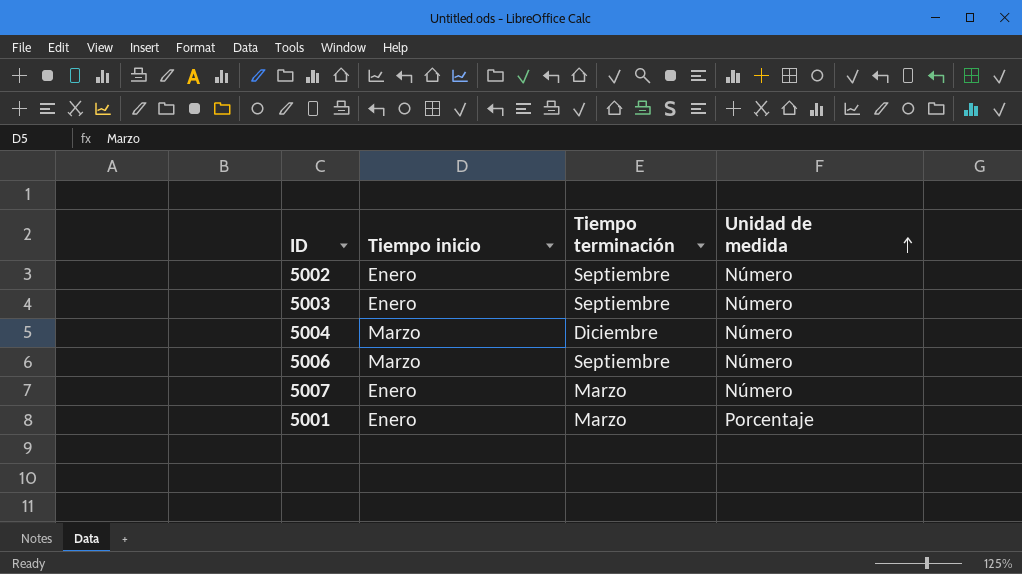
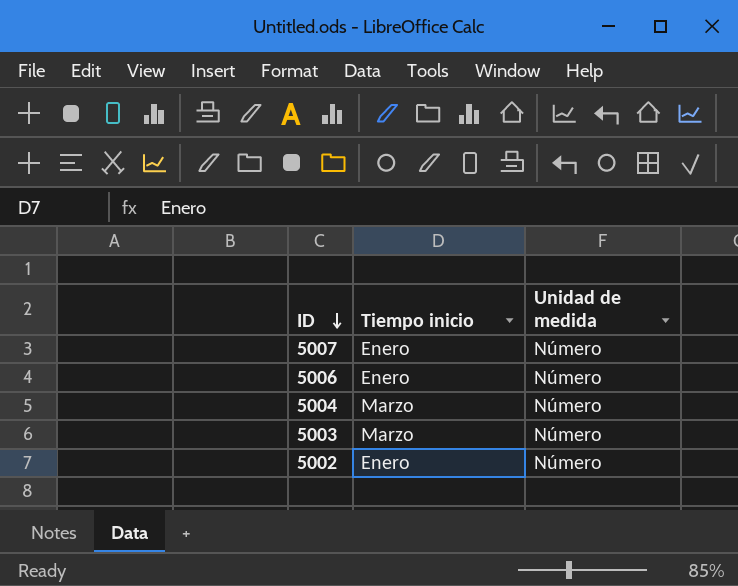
row order: Unidad de medida ascending -> ID descending
column Tiempo terminación | position: 3 -> none
row 5001: Enero | Marzo | Porcentaje -> none
5006 | Tiempo inicio: Marzo -> Enero
5003 | Tiempo inicio: Enero -> Marzo

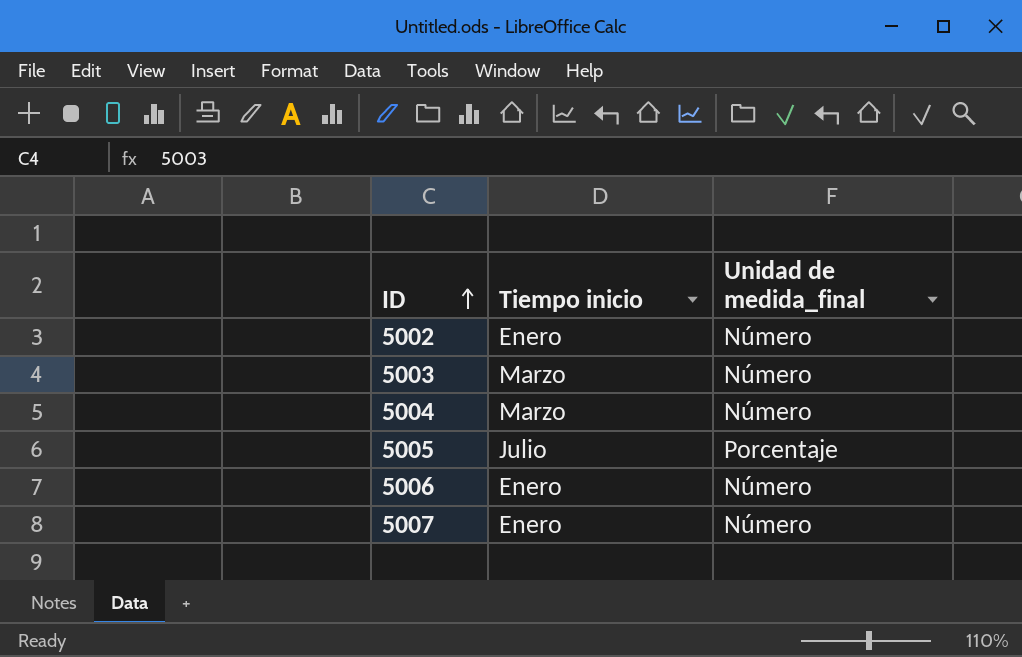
row order: ID descending -> ID ascending
column name: Unidad de medida -> Unidad de medida_final
row 5005: none -> Julio | Porcentaje

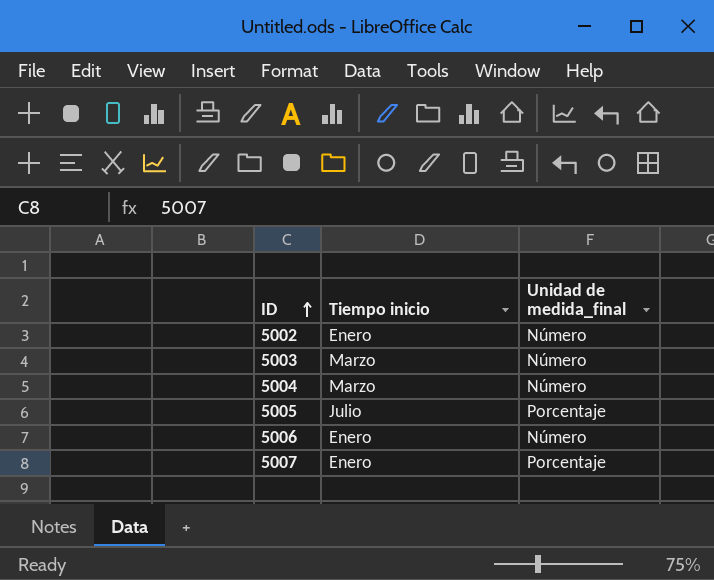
5007 | Unidad de medida_final: Número -> Porcentaje

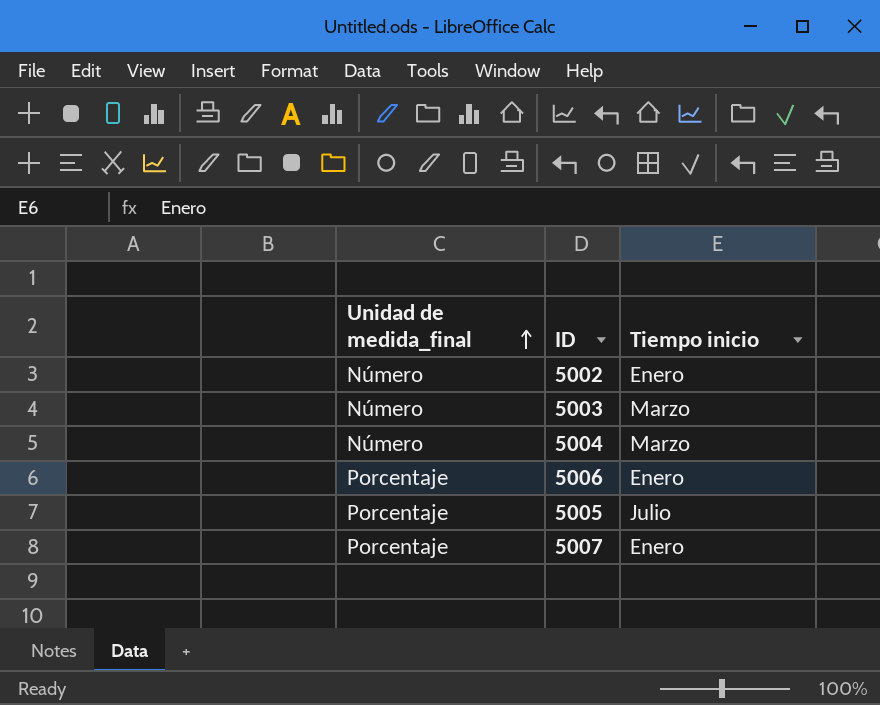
row order: ID ascending -> Unidad de medida_final ascending
column Unidad de medida_final | position: 3 -> 1
5006 | Unidad de medida_final: Número -> Porcentaje

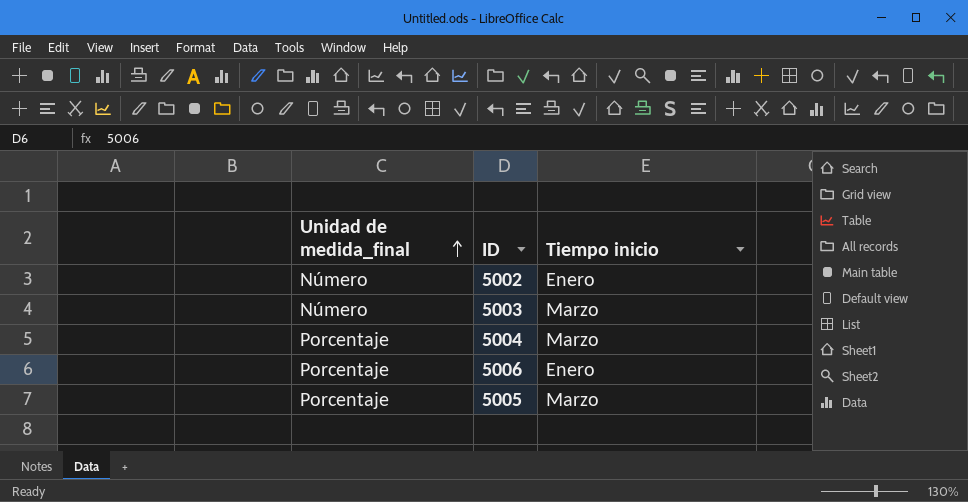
row 5007: Porcentaje | Enero -> none
5004 | Unidad de medida_final: Número -> Porcentaje
5005 | Tiempo inicio: Julio -> Marzo

